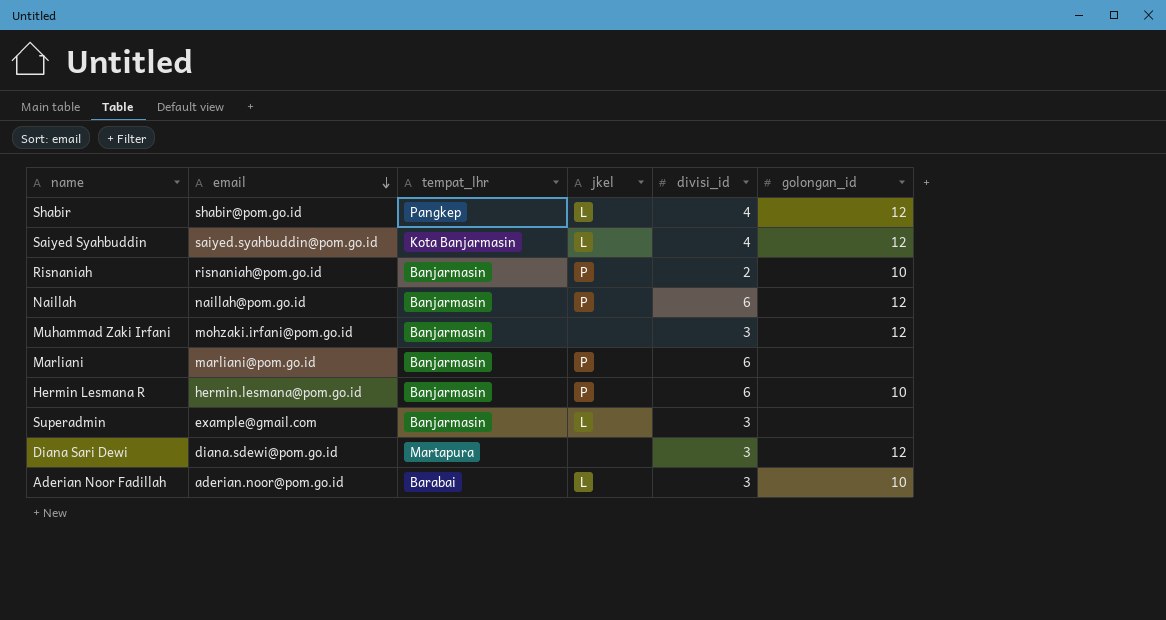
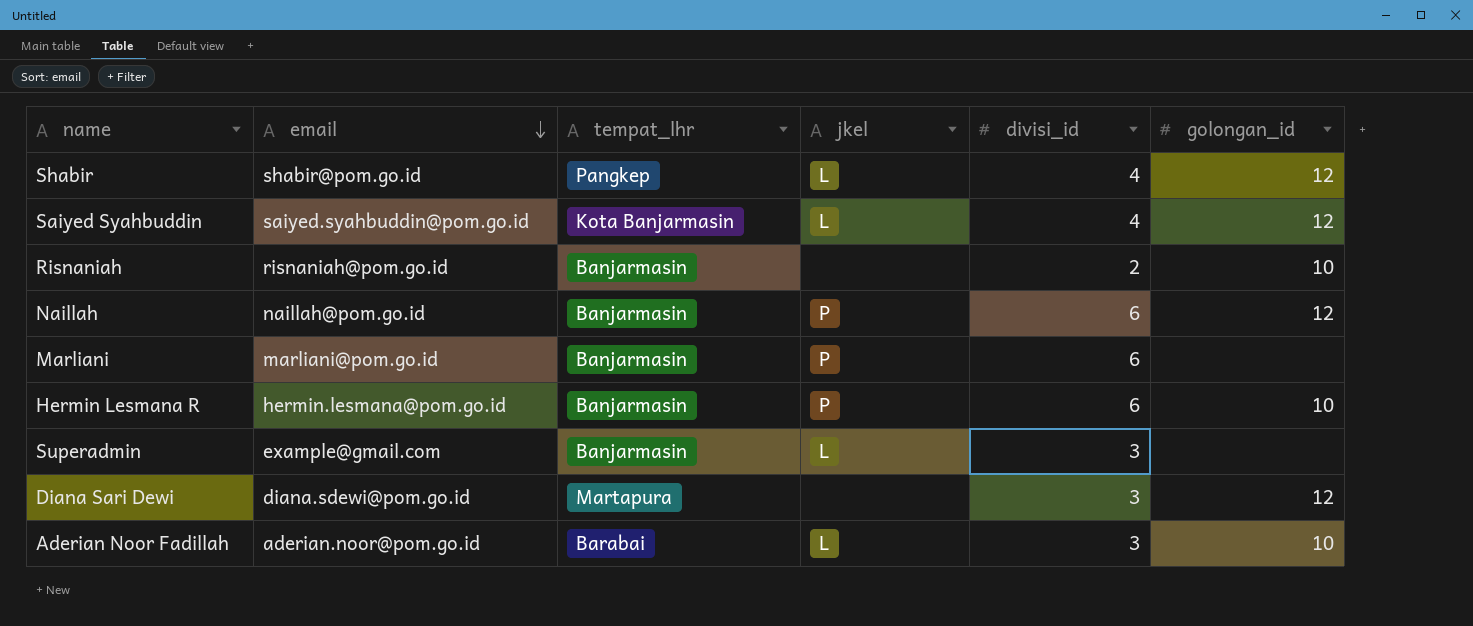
row Muhammad Zaki Irfani: mohzaki.irfani@pom.go.id | Banjarmasin | none | 3 | 12 -> none
Risnaniah | jkel: P -> none

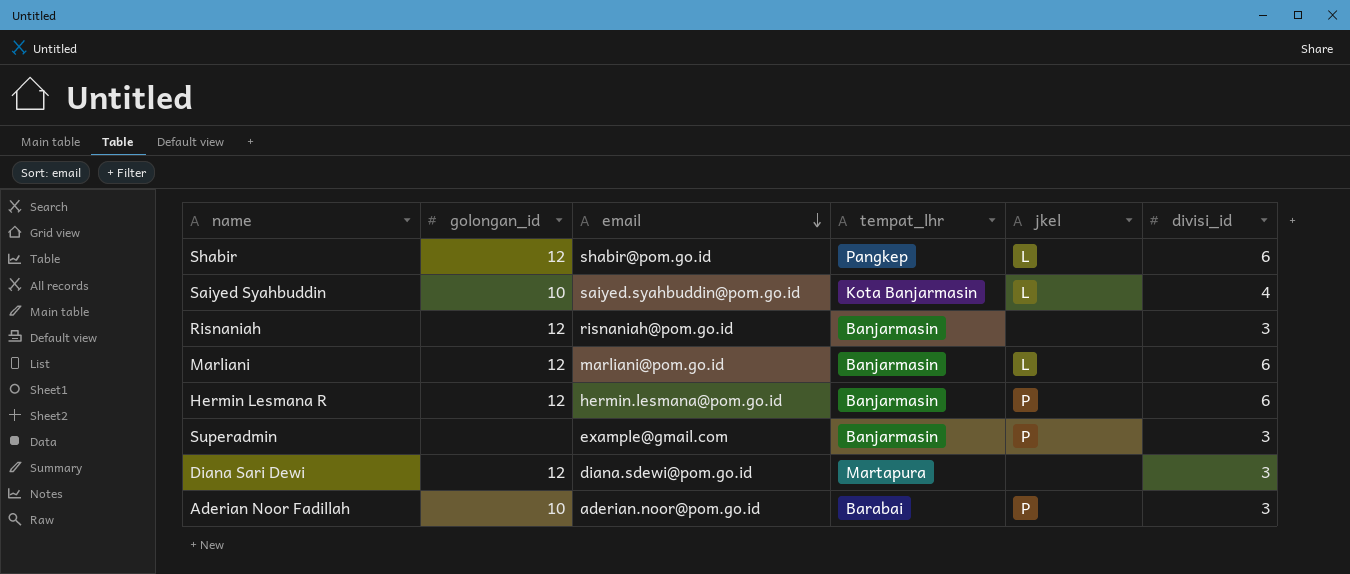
column golongan_id | position: 6 -> 2
row Naillah: naillah@pom.go.id | Banjarmasin | P | 6 | 12 -> none
Shabir | divisi_id: 4 -> 6
Saiyed Syahbuddin | golongan_id: 12 -> 10
Risnaniah | golongan_id: 10 -> 12
Risnaniah | divisi_id: 2 -> 3
Marliani | golongan_id: none -> 12
Marliani | jkel: P -> L
Hermin Lesmana R | golongan_id: 10 -> 12
Superadmin | jkel: L -> P
Aderian Noor Fadillah | jkel: L -> P

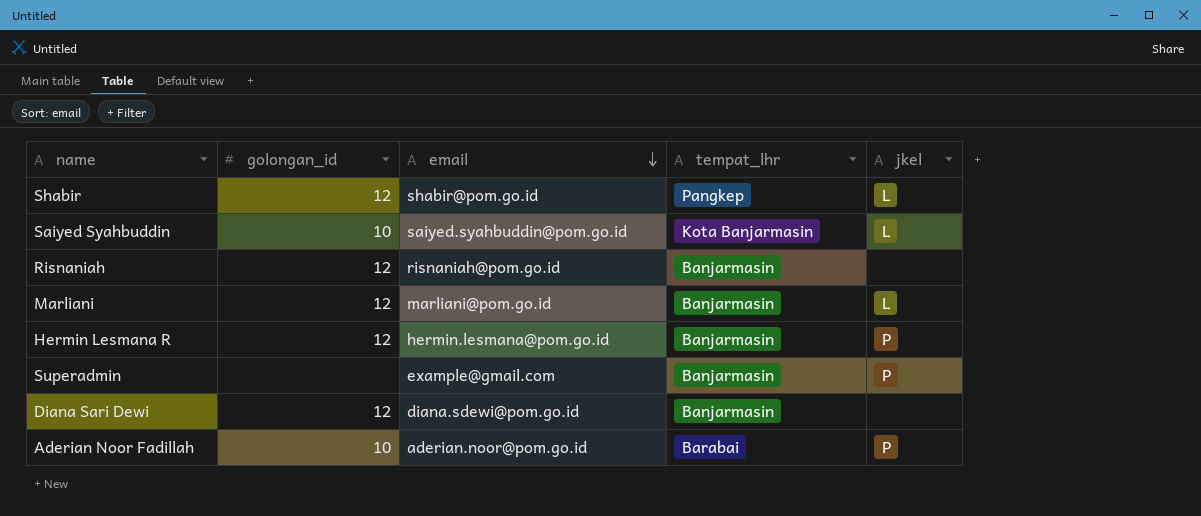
column divisi_id | position: 6 -> none
Diana Sari Dewi | tempat_lhr: Martapura -> Banjarmasin

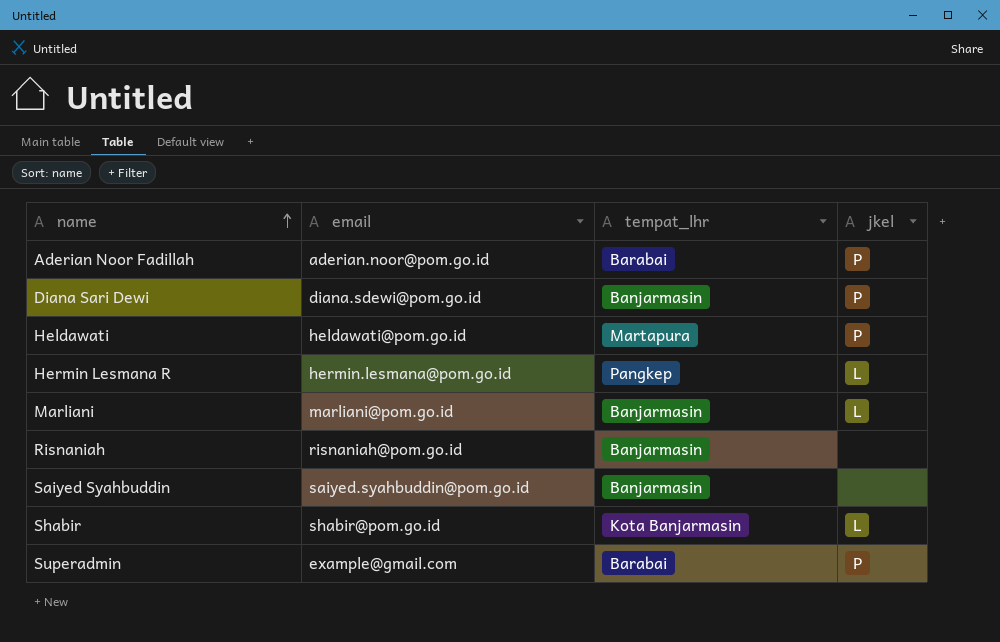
row order: email descending -> name ascending
column golongan_id | position: 2 -> none
Diana Sari Dewi | jkel: none -> P
row Heldawati: none -> heldawati@pom.go.id | Martapura | P
Hermin Lesmana R | tempat_lhr: Banjarmasin -> Pangkep
Hermin Lesmana R | jkel: P -> L
Saiyed Syahbuddin | tempat_lhr: Kota Banjarmasin -> Banjarmasin
Saiyed Syahbuddin | jkel: L -> none
Shabir | tempat_lhr: Pangkep -> Kota Banjarmasin
Superadmin | tempat_lhr: Banjarmasin -> Barabai

